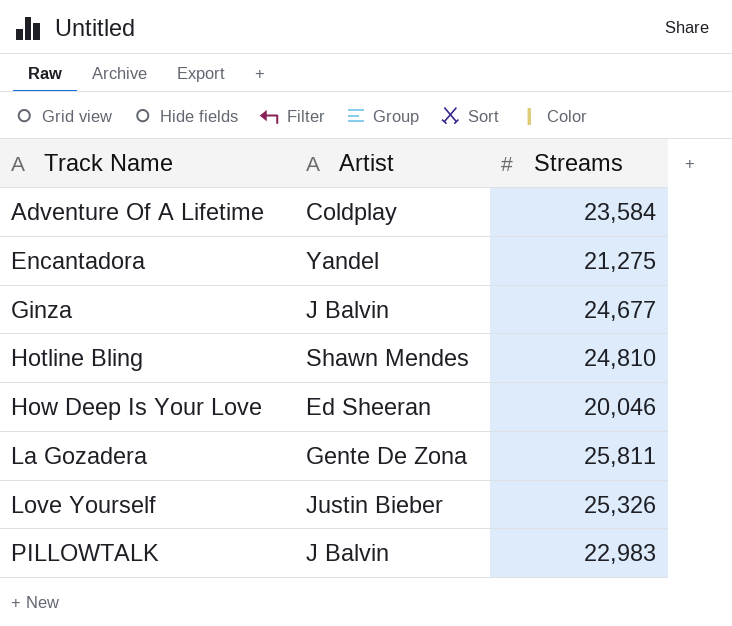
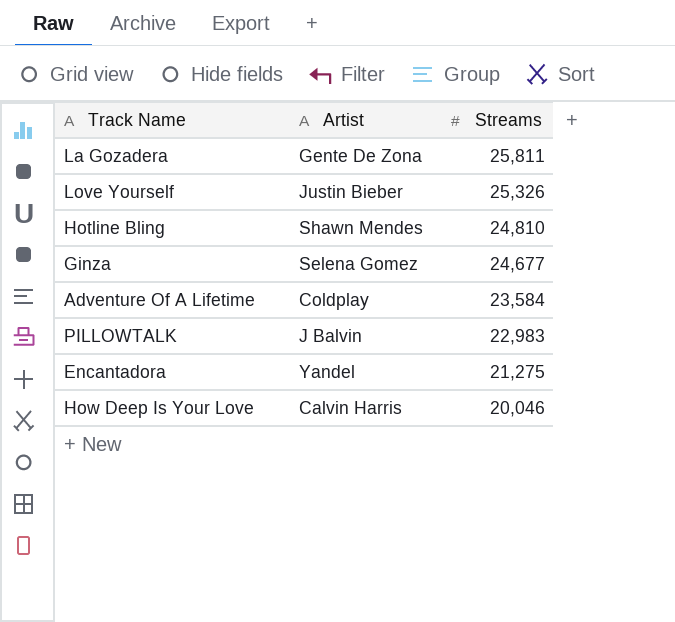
row order: Track Name ascending -> Streams descending
Ginza | Artist: J Balvin -> Selena Gomez
How Deep Is Your Love | Artist: Ed Sheeran -> Calvin Harris

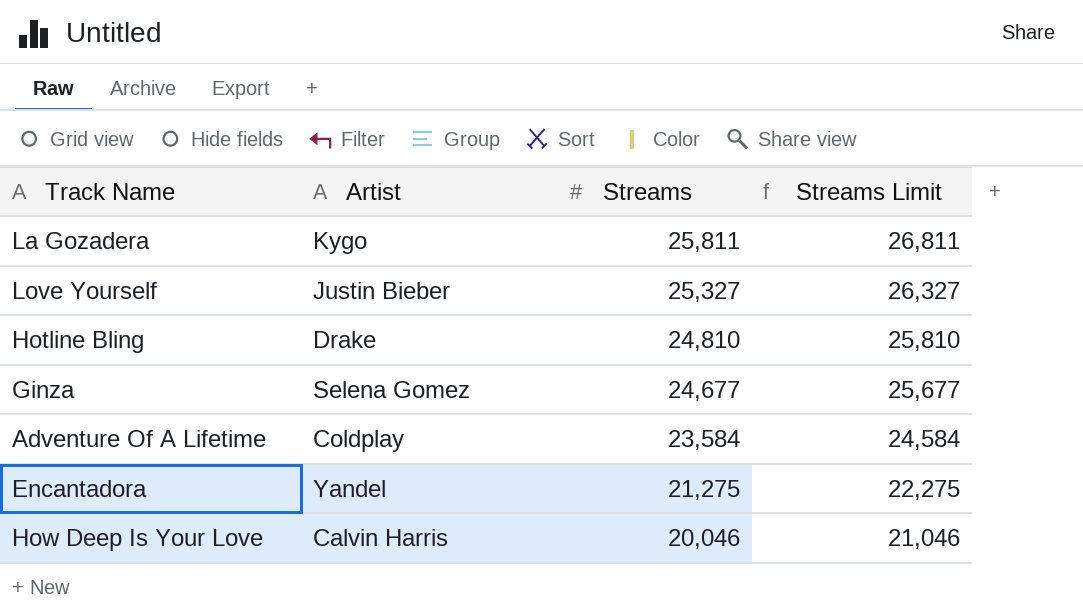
column Streams Limit | formula: none -> [Streams] + 1000
row PILLOWTALK: J Balvin | 22,983 -> none
La Gozadera | Artist: Gente De Zona -> Kygo
Love Yourself | Streams: 25,326 -> 25,327
Hotline Bling | Artist: Shawn Mendes -> Drake

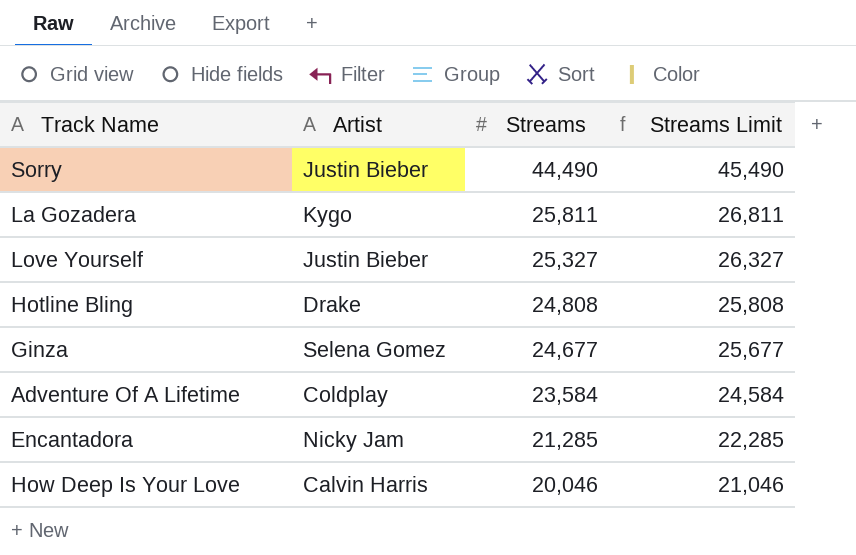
row Sorry: none -> Justin Bieber | 44,490 | 45,490
Hotline Bling | Streams: 24,810 -> 24,808
Hotline Bling | Streams Limit: 25,810 -> 25,808
Encantadora | Artist: Yandel -> Nicky Jam
Encantadora | Streams: 21,275 -> 21,285
Encantadora | Streams Limit: 22,275 -> 22,285

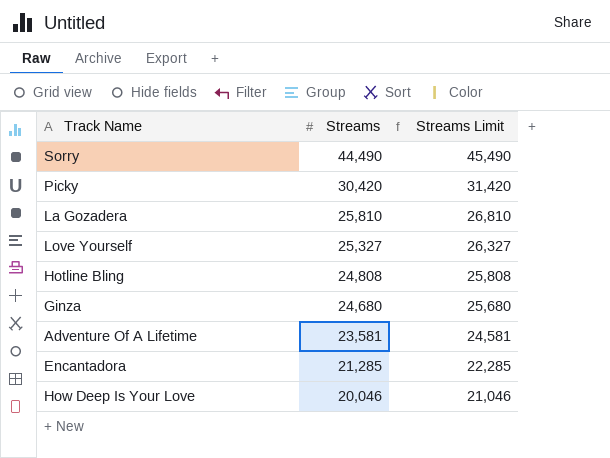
column Artist | position: 2 -> none
row Picky: none -> 30,420 | 31,420
La Gozadera | Streams: 25,811 -> 25,810
La Gozadera | Streams Limit: 26,811 -> 26,810
Ginza | Streams: 24,677 -> 24,680
Ginza | Streams Limit: 25,677 -> 25,680
Adventure Of A Lifetime | Streams: 23,584 -> 23,581
Adventure Of A Lifetime | Streams Limit: 24,584 -> 24,581

